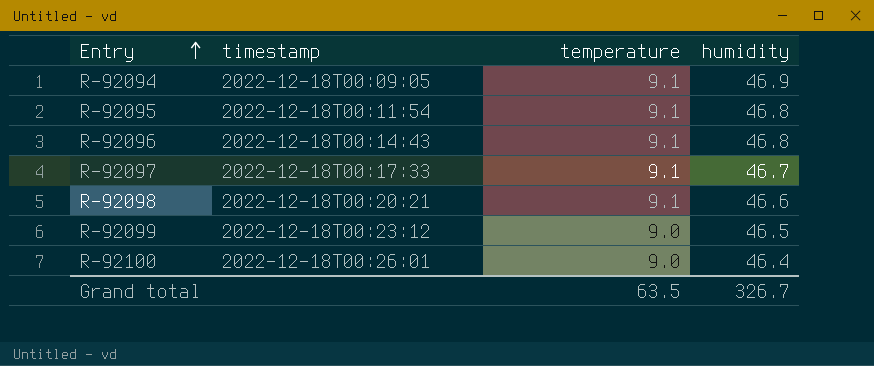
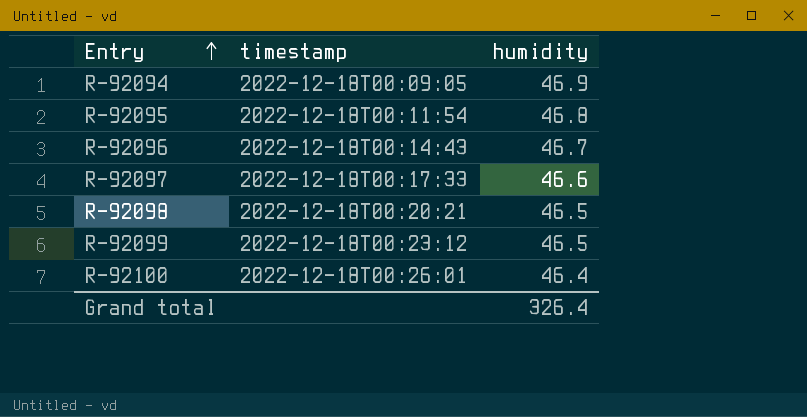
column temperature | position: 3 -> none
R-92096 | humidity: 46.8 -> 46.7
R-92097 | humidity: 46.7 -> 46.6
R-92098 | humidity: 46.6 -> 46.5
Grand total | humidity: 326.7 -> 326.4

